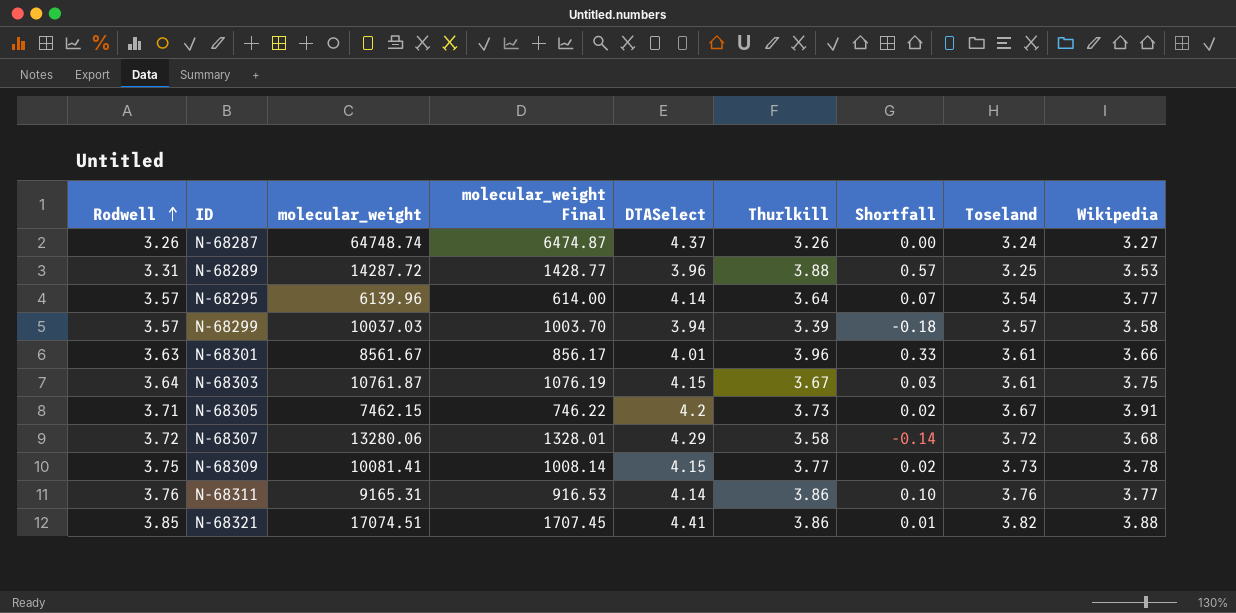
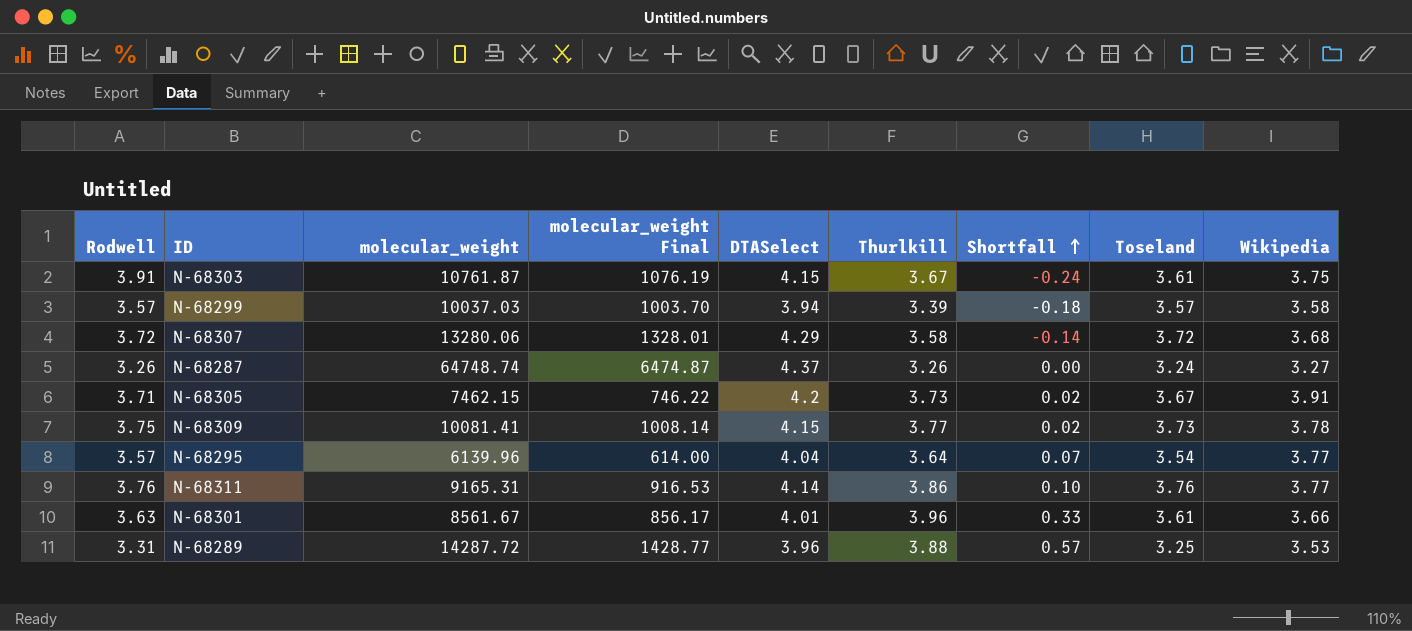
row order: Rodwell ascending -> Shortfall ascending
row N-68321: 3.85 | 17074.51 | 1707.45 | 4.41 | 3.86 | 0.01 | 3.82 | 3.88 -> none
N-68303 | Rodwell: 3.64 -> 3.91
N-68303 | Shortfall: 0.03 -> -0.24
N-68295 | DTASelect: 4.14 -> 4.04

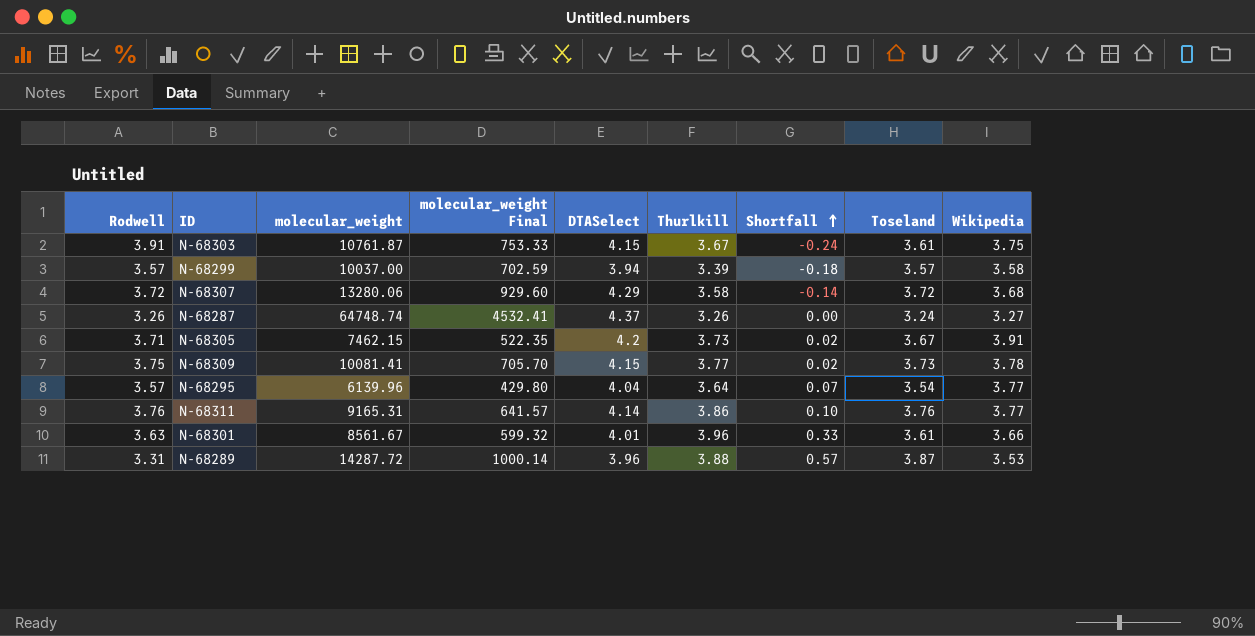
column molecular_weight Final | formula: [molecular_weight] * 0.1 -> [molecular_weight] * 0.07
N-68299 | molecular_weight: 10037.03 -> 10037.00
N-68289 | Toseland: 3.25 -> 3.87

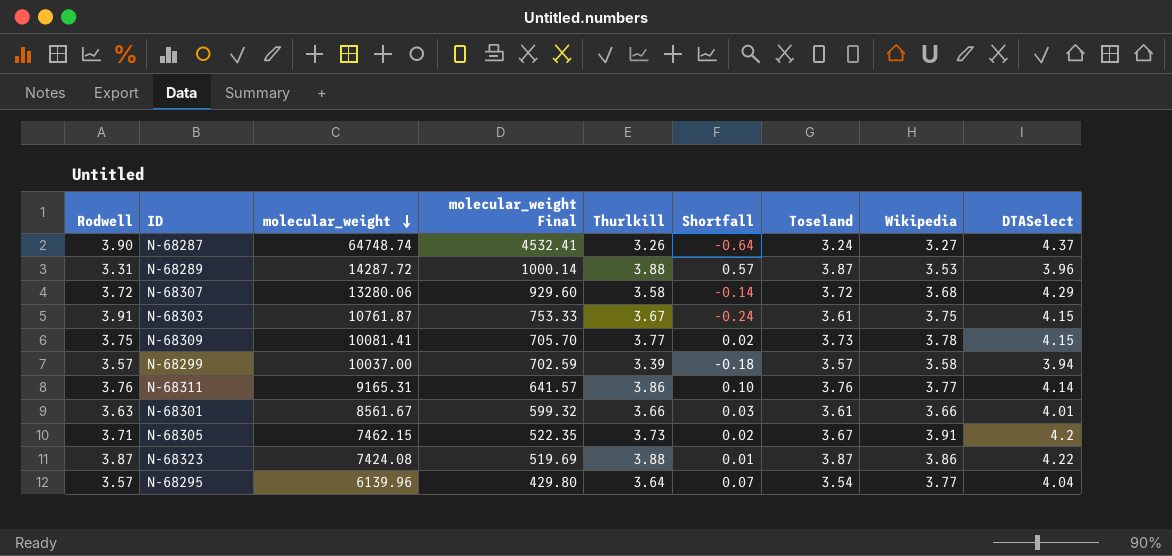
row order: Shortfall ascending -> molecular_weight descending
column DTASelect | position: 5 -> 9
N-68287 | Rodwell: 3.26 -> 3.90
N-68287 | Shortfall: 0.00 -> -0.64
N-68301 | Thurlkill: 3.96 -> 3.66
N-68301 | Shortfall: 0.33 -> 0.03
row N-68323: none -> 3.87 | 7424.08 | 519.69 | 3.88 | 0.01 | 3.87 | 3.86 | 4.22

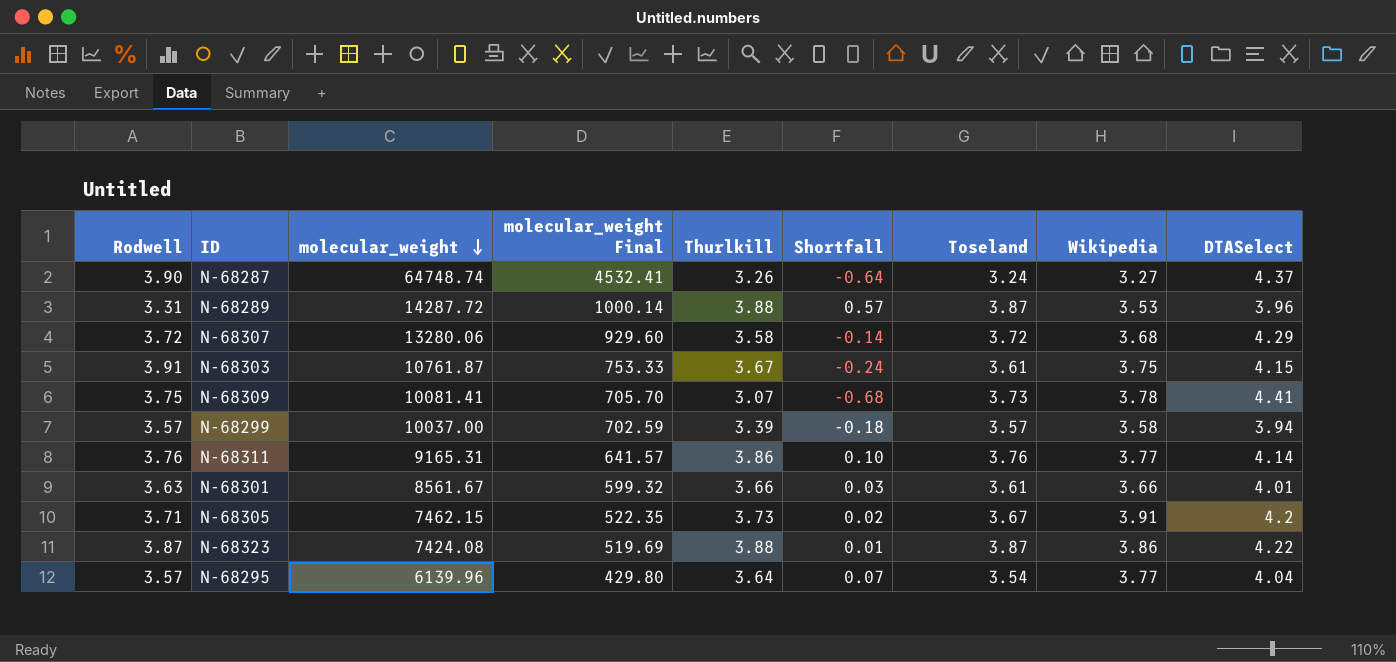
N-68309 | Thurlkill: 3.77 -> 3.07
N-68309 | Shortfall: 0.02 -> -0.68
N-68309 | DTASelect: 4.15 -> 4.41

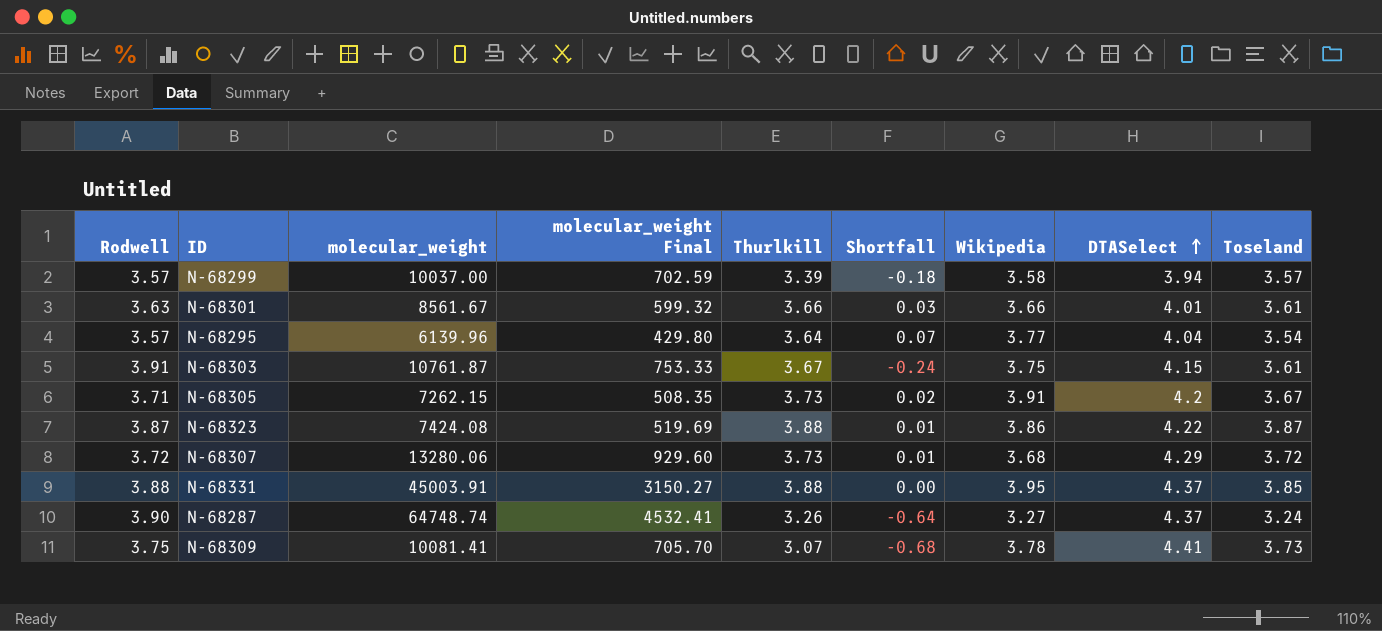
row order: molecular_weight descending -> DTASelect ascending
column Toseland | position: 7 -> 9
row N-68289: 3.31 | 14287.72 | 1000.14 | 3.88 | 0.57 | 3.87 | 3.53 | 3.96 -> none
row N-68311: 3.76 | 9165.31 | 641.57 | 3.86 | 0.10 | 3.76 | 3.77 | 4.14 -> none
N-68305 | molecular_weight: 7462.15 -> 7262.15
N-68305 | molecular_weight Final: 522.35 -> 508.35
N-68307 | Thurlkill: 3.58 -> 3.73
N-68307 | Shortfall: -0.14 -> 0.01
row N-68331: none -> 3.88 | 45003.91 | 3150.27 | 3.88 | 0.00 | 3.95 | 4.37 | 3.85

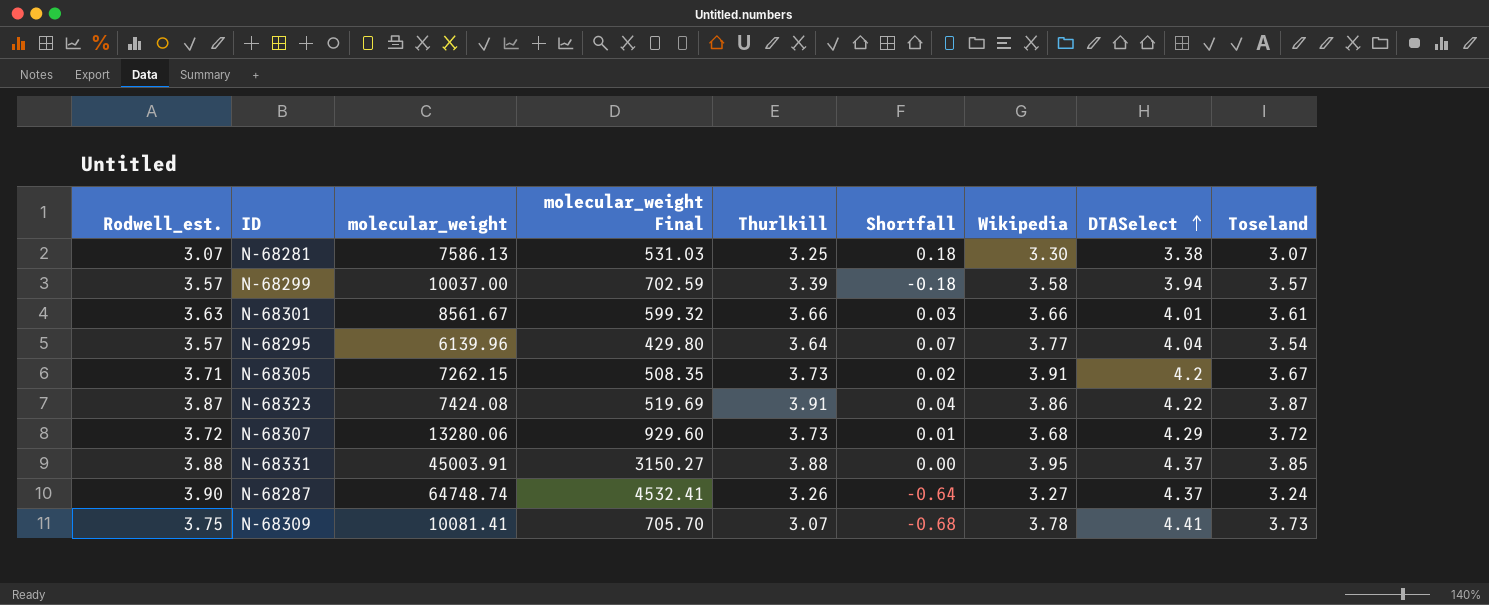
column name: Rodwell -> Rodwell_est.
row N-68303: 3.91 | 10761.87 | 753.33 | 3.67 | -0.24 | 3.75 | 4.15 | 3.61 -> none
row N-68281: none -> 3.07 | 7586.13 | 531.03 | 3.25 | 0.18 | 3.30 | 3.38 | 3.07
N-68323 | Thurlkill: 3.88 -> 3.91
N-68323 | Shortfall: 0.01 -> 0.04

